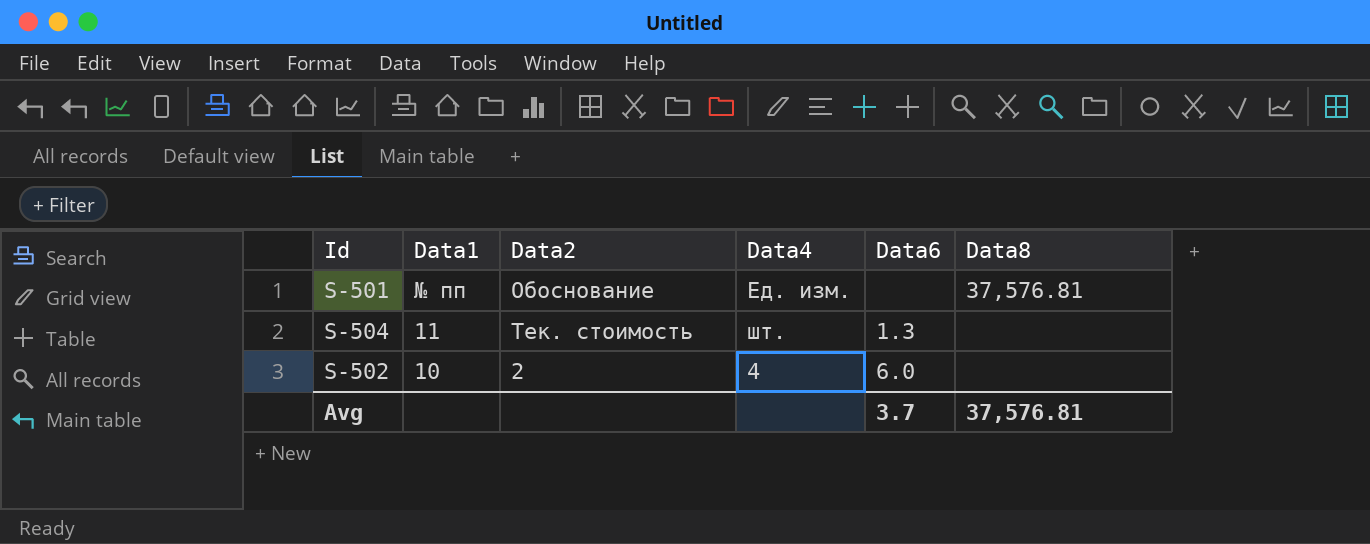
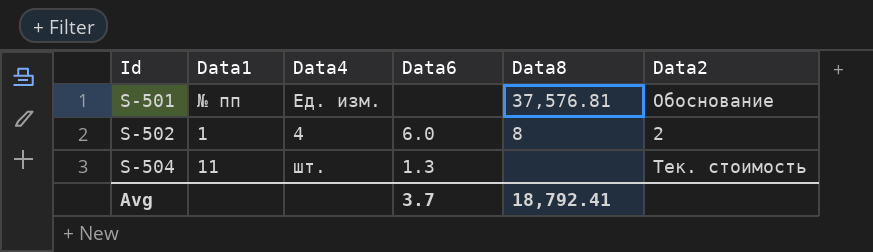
row order: Data1 descending -> Id ascending
column Data2 | position: 3 -> 6
S-502 | Data1: 10 -> 1
S-502 | Data8: none -> 8
Avg | Data8: 37,576.81 -> 18,792.41

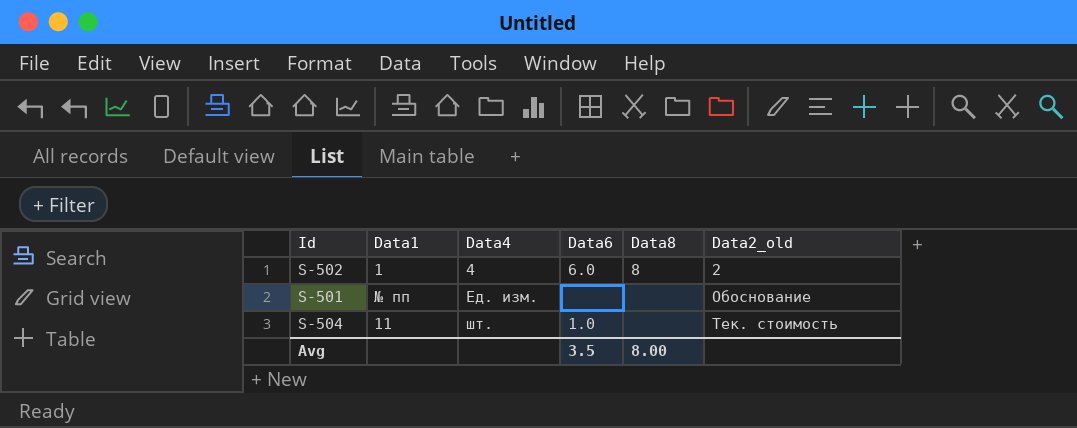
row order: Id ascending -> Data4 ascending
column name: Data2 -> Data2_old
S-501 | Data8: 37,576.81 -> none
S-504 | Data6: 1.3 -> 1.0
Avg | Data6: 3.7 -> 3.5
Avg | Data8: 18,792.41 -> 8.00

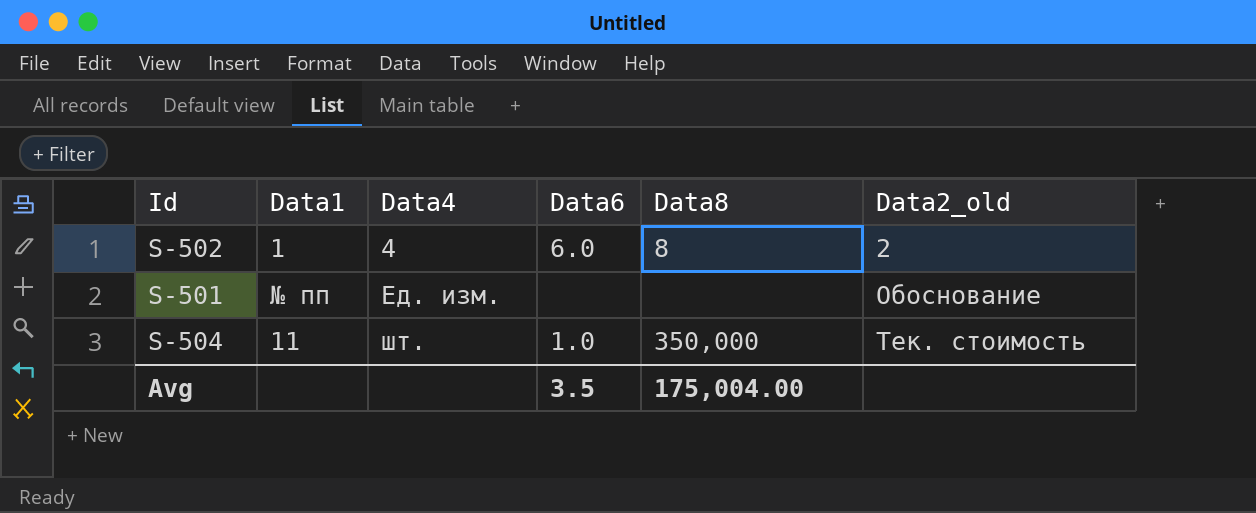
S-504 | Data8: none -> 350,000
Avg | Data8: 8.00 -> 175,004.00

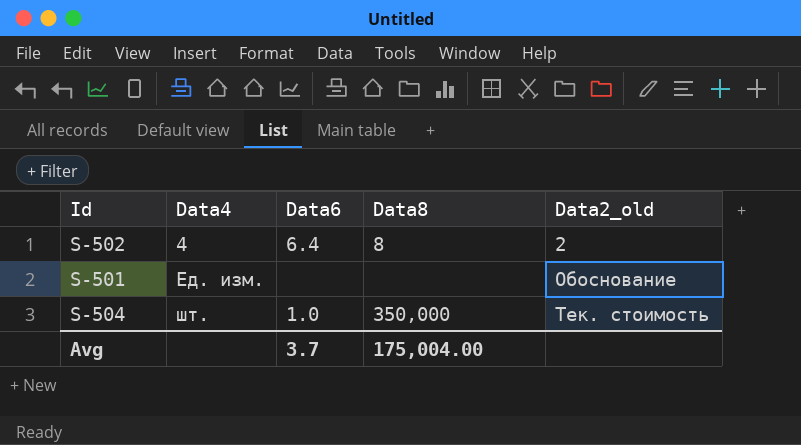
column Data1 | position: 2 -> none
S-502 | Data6: 6.0 -> 6.4
Avg | Data6: 3.5 -> 3.7

